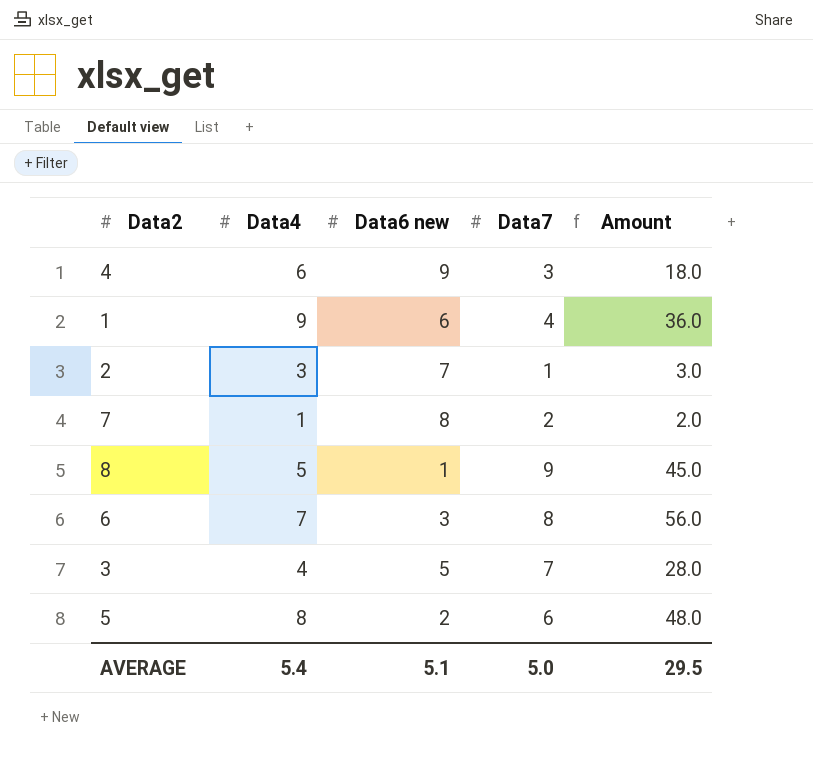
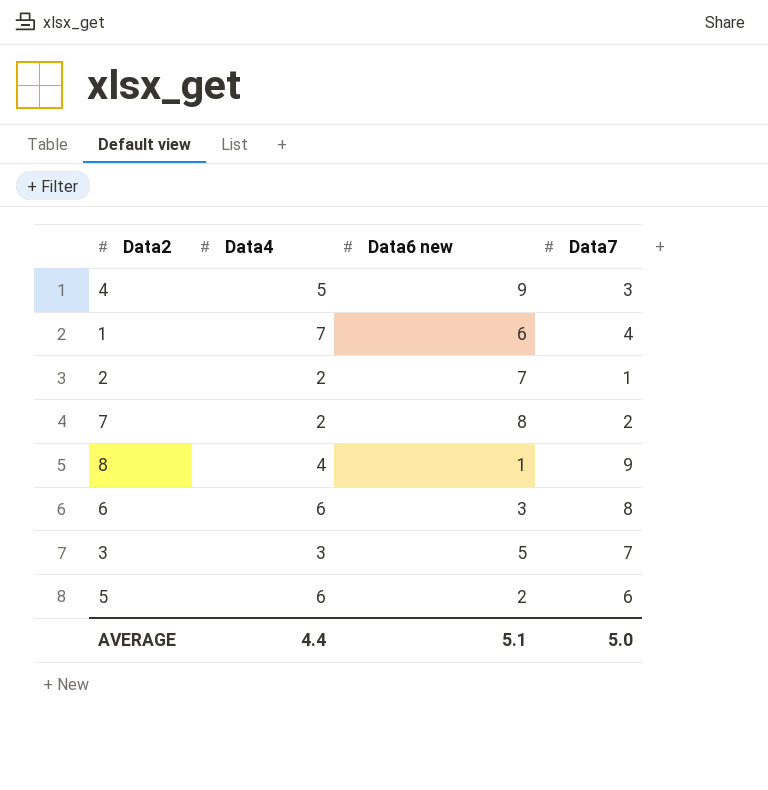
column Amount | formula: [Data4] * [Data7] -> none
4 | Data4: 6 -> 5
1 | Data4: 9 -> 7
2 | Data4: 3 -> 2
7 | Data4: 1 -> 2
8 | Data4: 5 -> 4
6 | Data4: 7 -> 6
3 | Data4: 4 -> 3
5 | Data4: 8 -> 6
AVERAGE | Data4: 5.4 -> 4.4

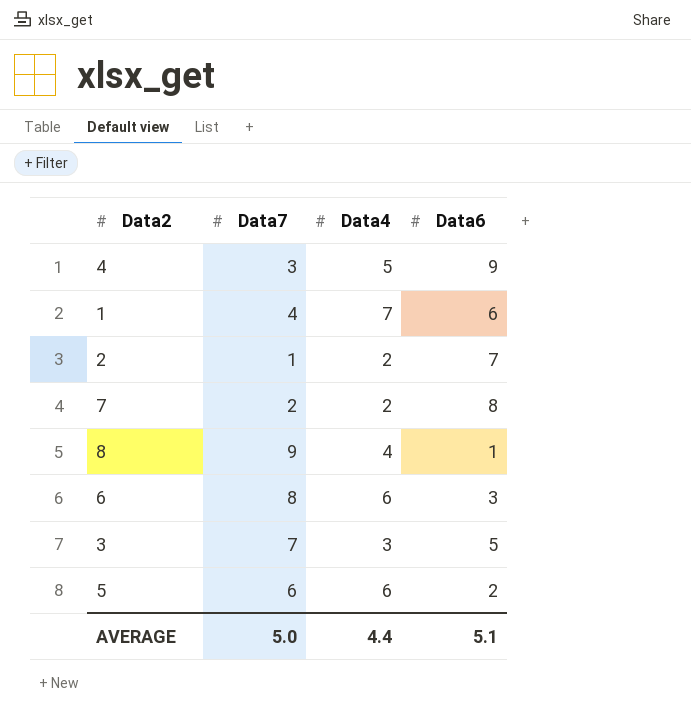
column Data7 | position: 4 -> 2
column name: Data6 new -> Data6

